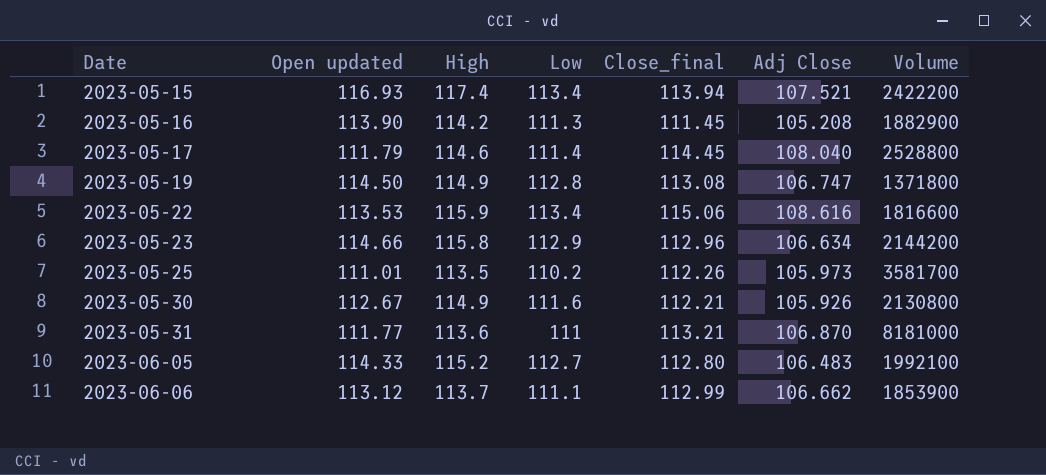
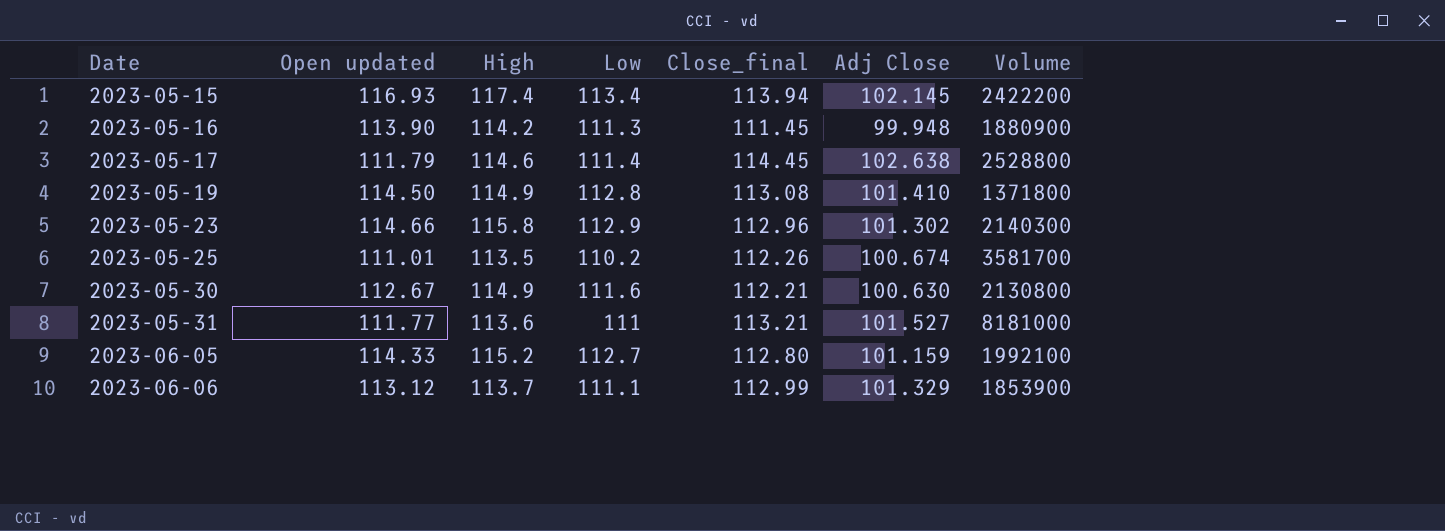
row 2023-05-22: 113.53 | 115.9 | 113.4 | 115.06 | 108.616 | 1816600 -> none
2023-05-15 | Adj Close: 107.521 -> 102.145
2023-05-16 | Adj Close: 105.208 -> 99.948
2023-05-16 | Volume: 1882900 -> 1880900
2023-05-17 | Adj Close: 108.040 -> 102.638
2023-05-19 | Adj Close: 106.747 -> 101.410
2023-05-23 | Adj Close: 106.634 -> 101.302
2023-05-23 | Volume: 2144200 -> 2140300
2023-05-25 | Adj Close: 105.973 -> 100.674
2023-05-30 | Adj Close: 105.926 -> 100.630
2023-05-31 | Adj Close: 106.870 -> 101.527
2023-06-05 | Adj Close: 106.483 -> 101.159
2023-06-06 | Adj Close: 106.662 -> 101.329

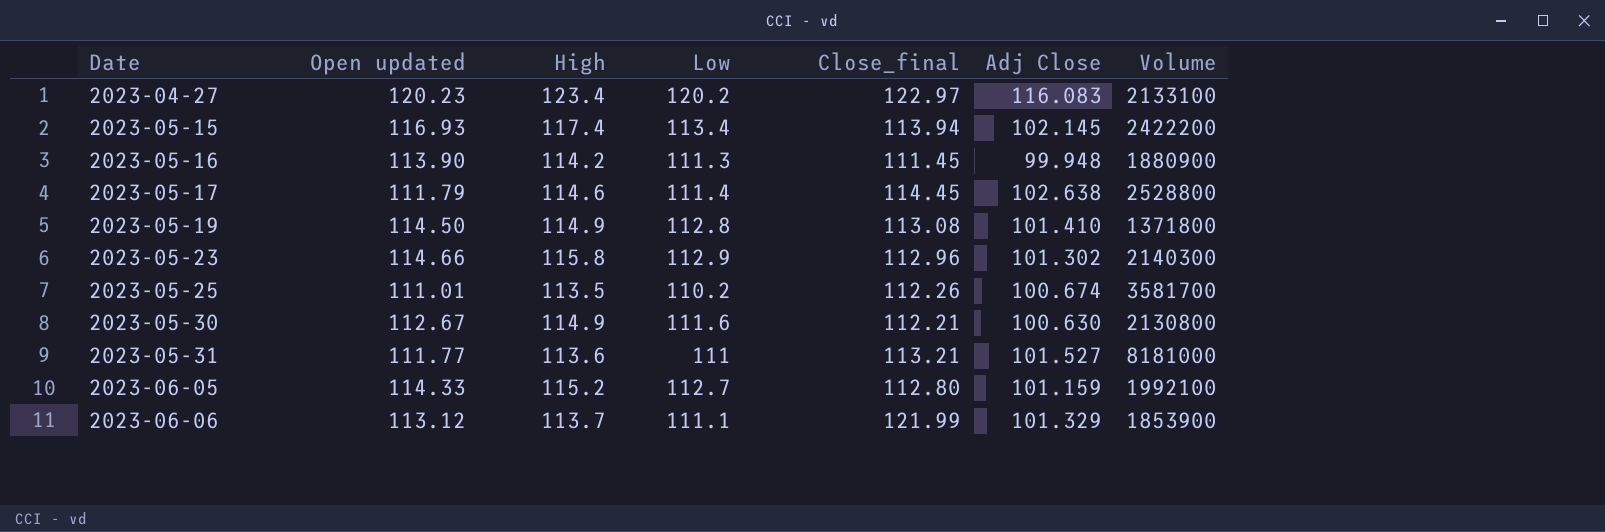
row 2023-04-27: none -> 120.23 | 123.4 | 120.2 | 122.97 | 116.083 | 2133100
2023-06-06 | Close_final: 112.99 -> 121.99

